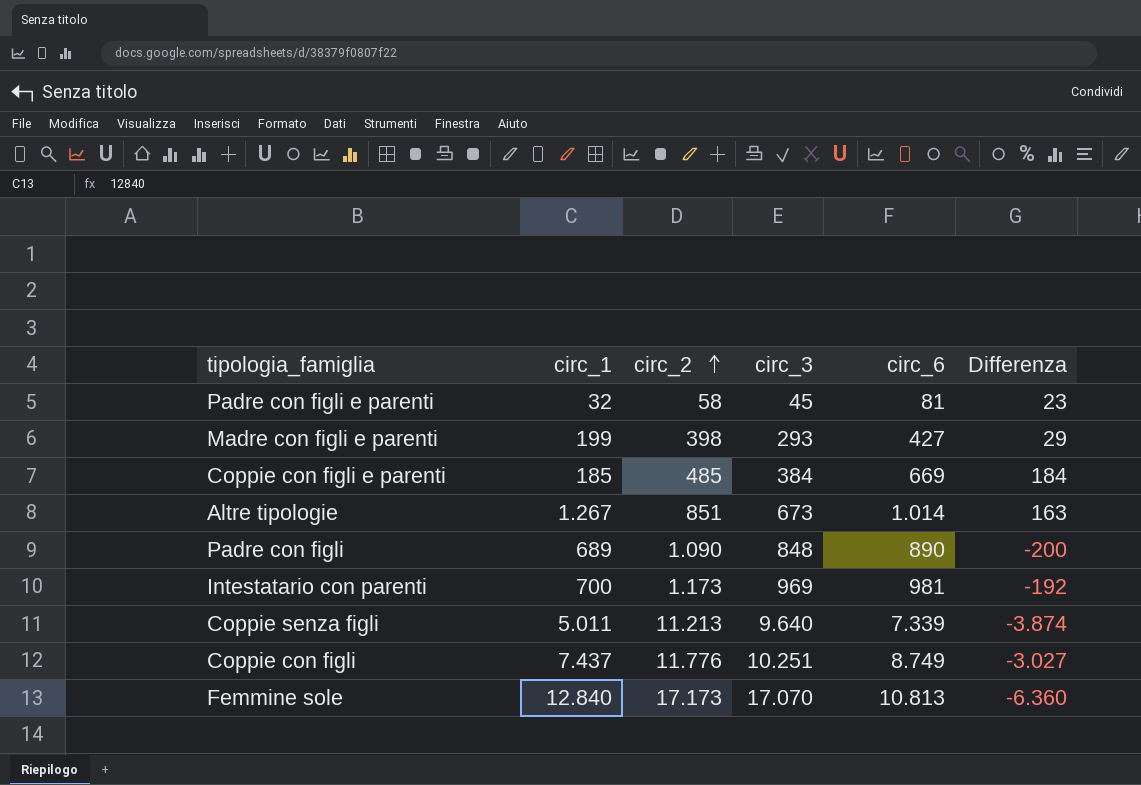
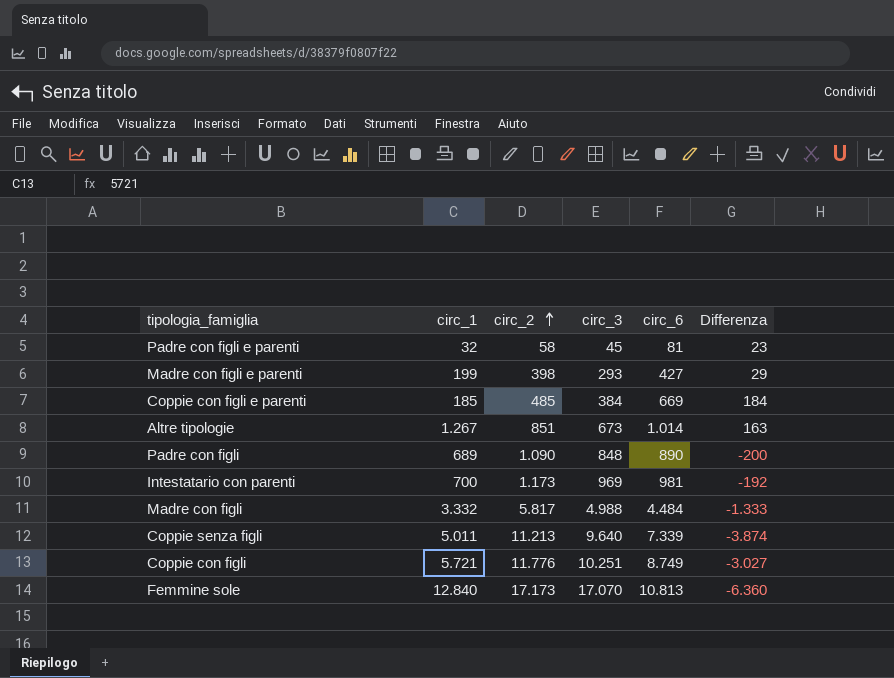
row Madre con figli: none -> 3.332 | 5.817 | 4.988 | 4.484 | -1.333
Coppie con figli | circ_1: 7.437 -> 5.721

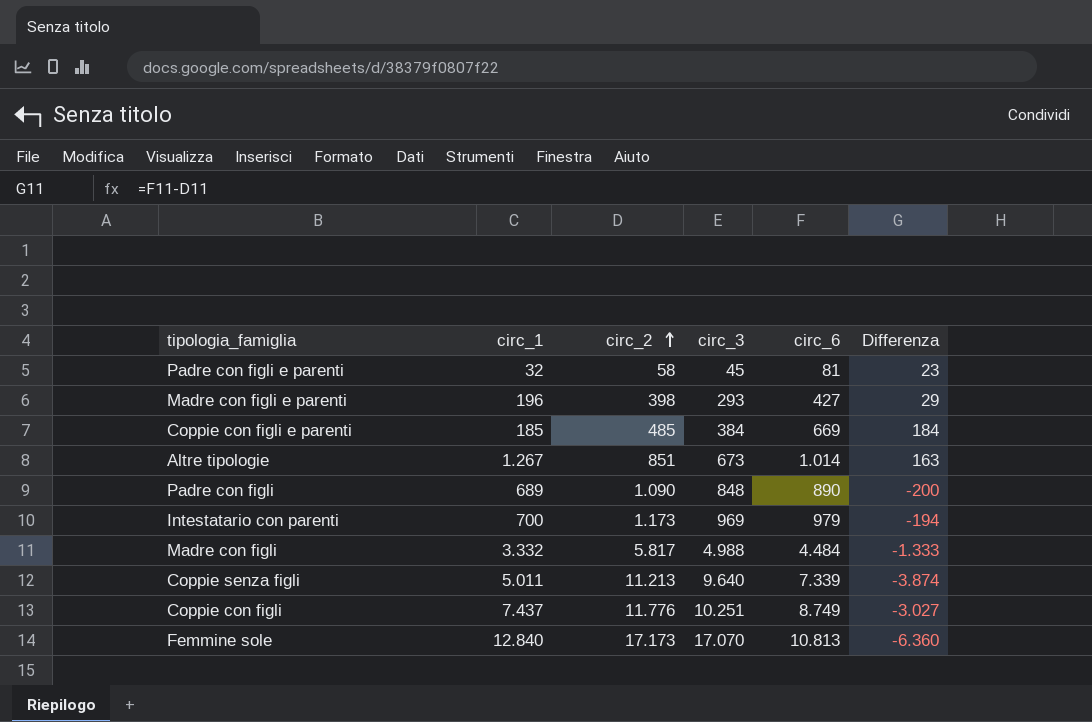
Madre con figli e parenti | circ_1: 199 -> 196
Intestatario con parenti | circ_6: 981 -> 979
Intestatario con parenti | Differenza: -192 -> -194
Coppie con figli | circ_1: 5.721 -> 7.437

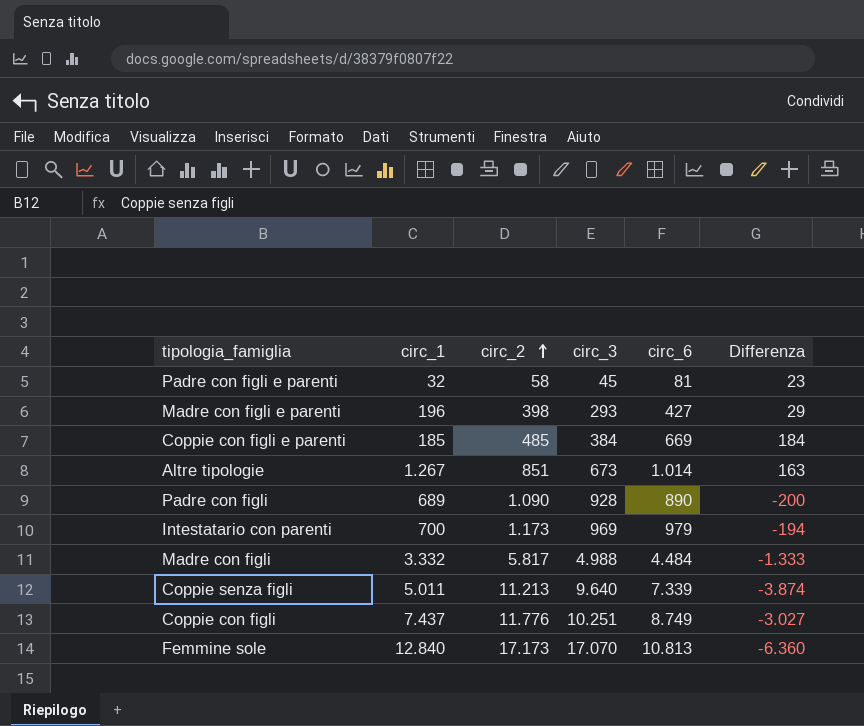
Padre con figli | circ_3: 848 -> 928

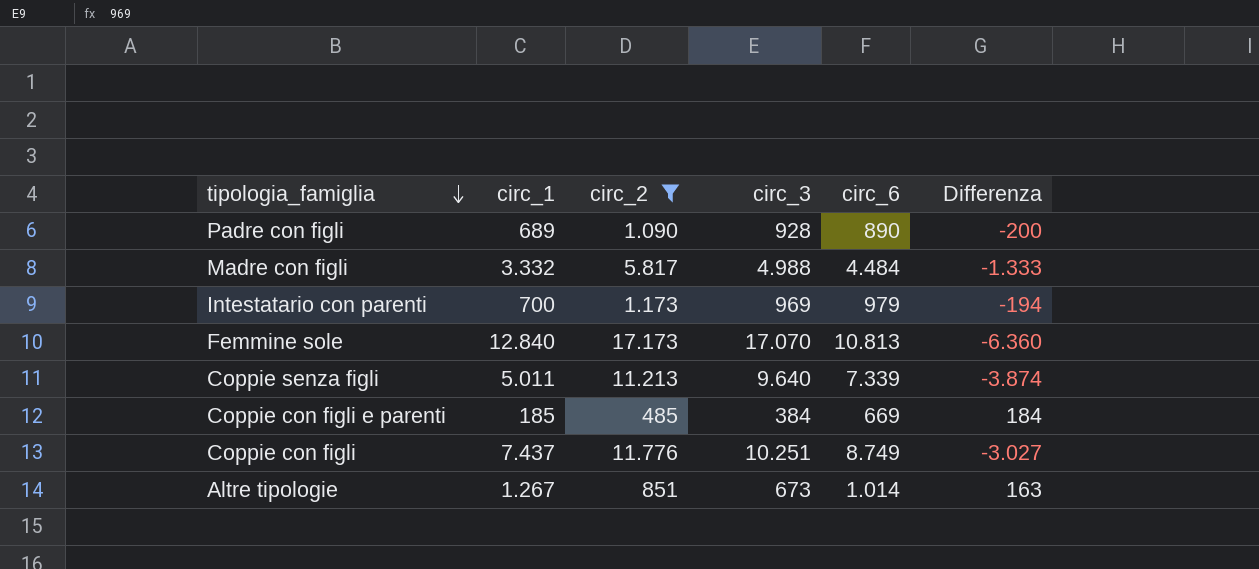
filter: none -> circ_2 >= 485
row order: circ_2 ascending -> tipologia_famiglia descending

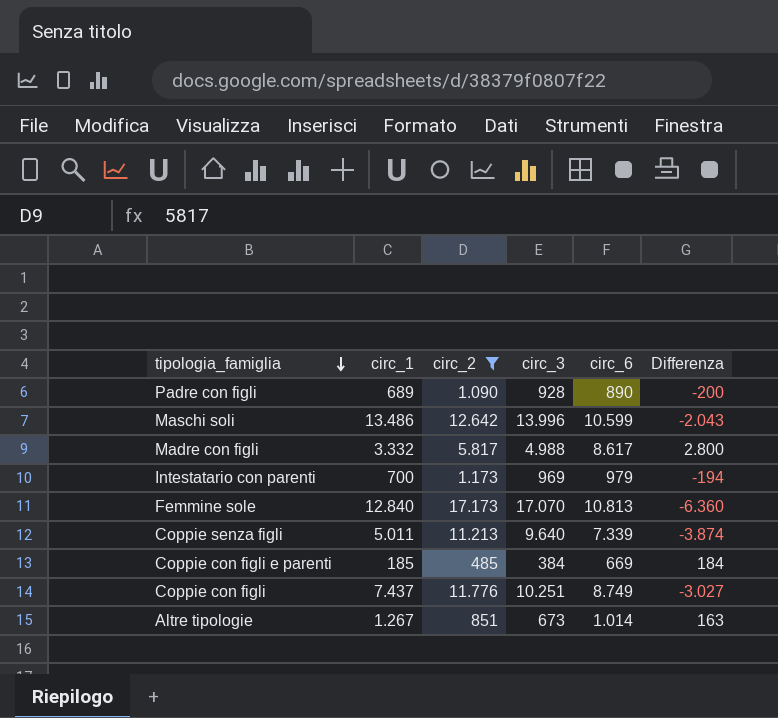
row Maschi soli: none -> 13.486 | 12.642 | 13.996 | 10.599 | -2.043
Madre con figli | circ_6: 4.484 -> 8.617
Madre con figli | Differenza: -1.333 -> 2.800

